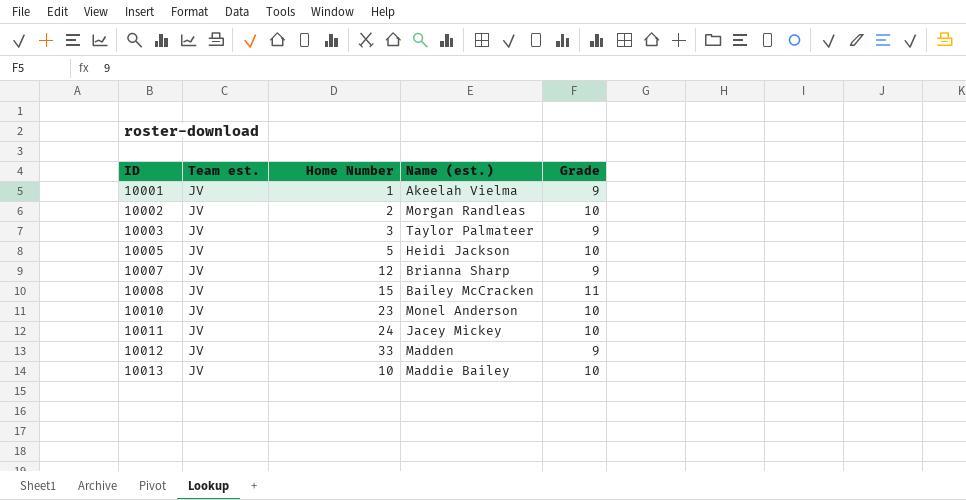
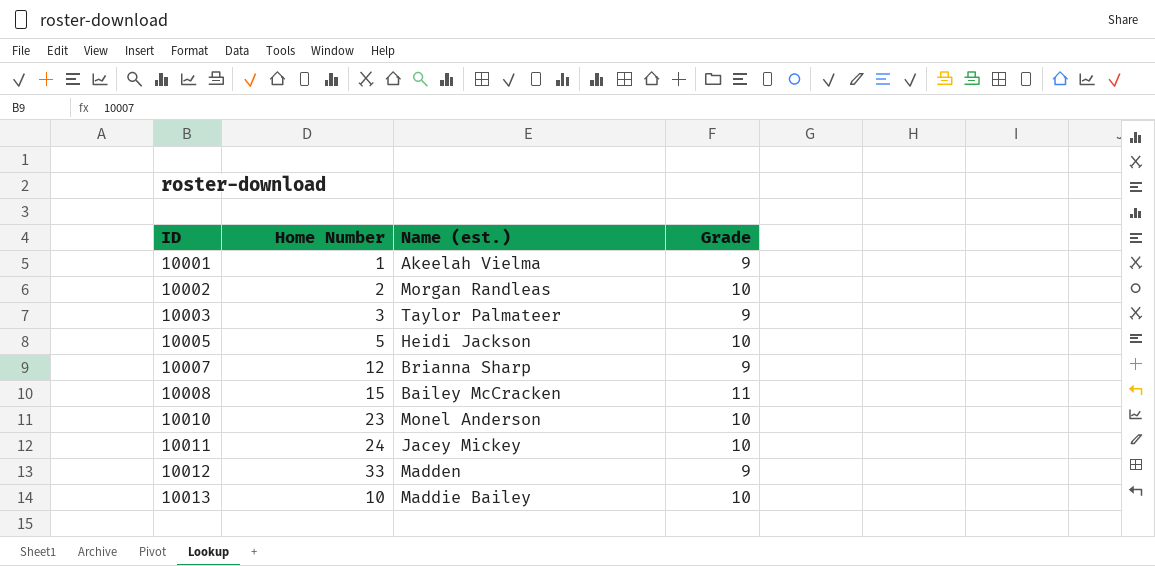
column Team est. | position: 2 -> none

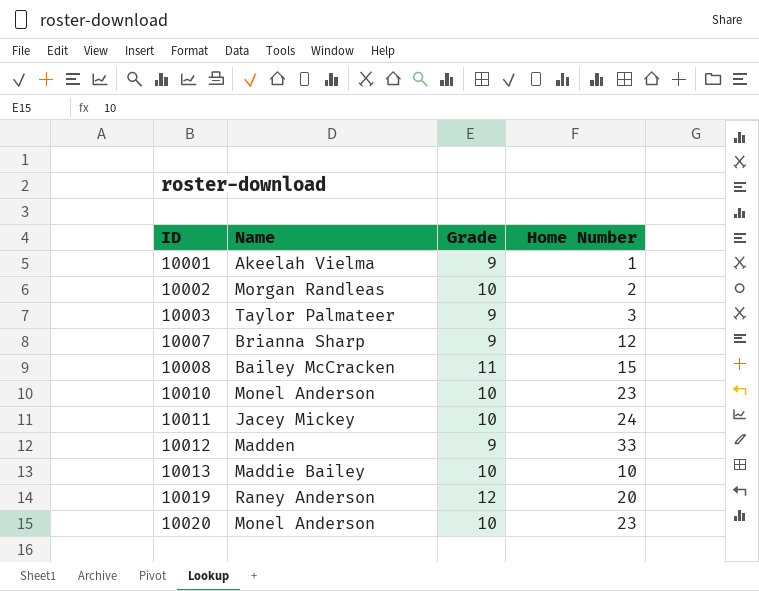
column name: Name (est.) -> Name
column Home Number | position: 2 -> 4
row 10005: 5 | Heidi Jackson | 10 -> none
row 10019: none -> Raney Anderson | 12 | 20
row 10020: none -> Monel Anderson | 10 | 23

